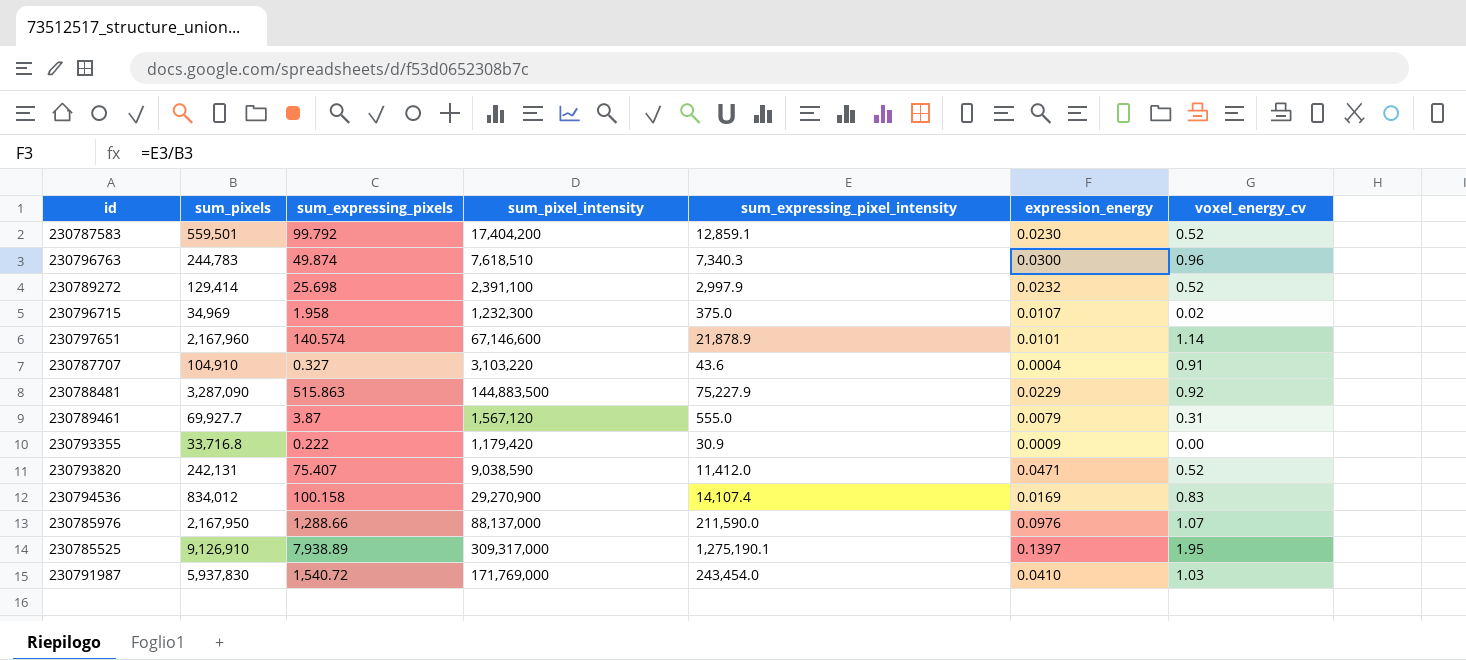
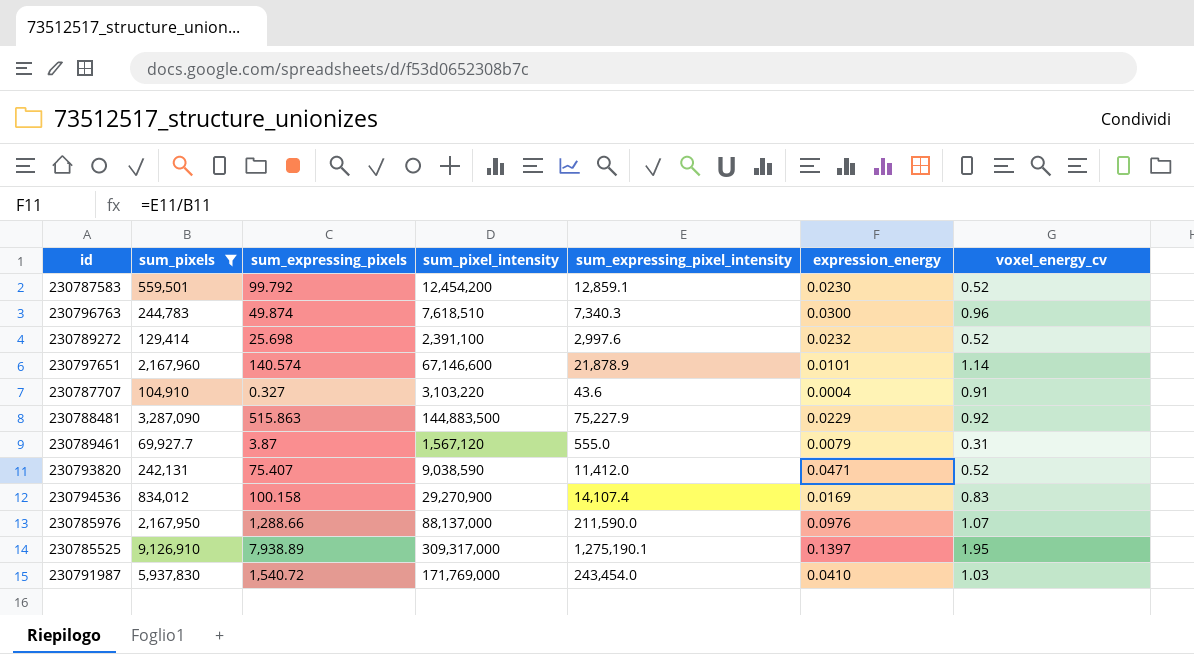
filter: none -> sum_pixels >= 69,927.7
230787583 | sum_pixel_intensity: 17,404,200 -> 12,454,200
230789272 | sum_expressing_pixel_intensity: 2,997.9 -> 2,997.6

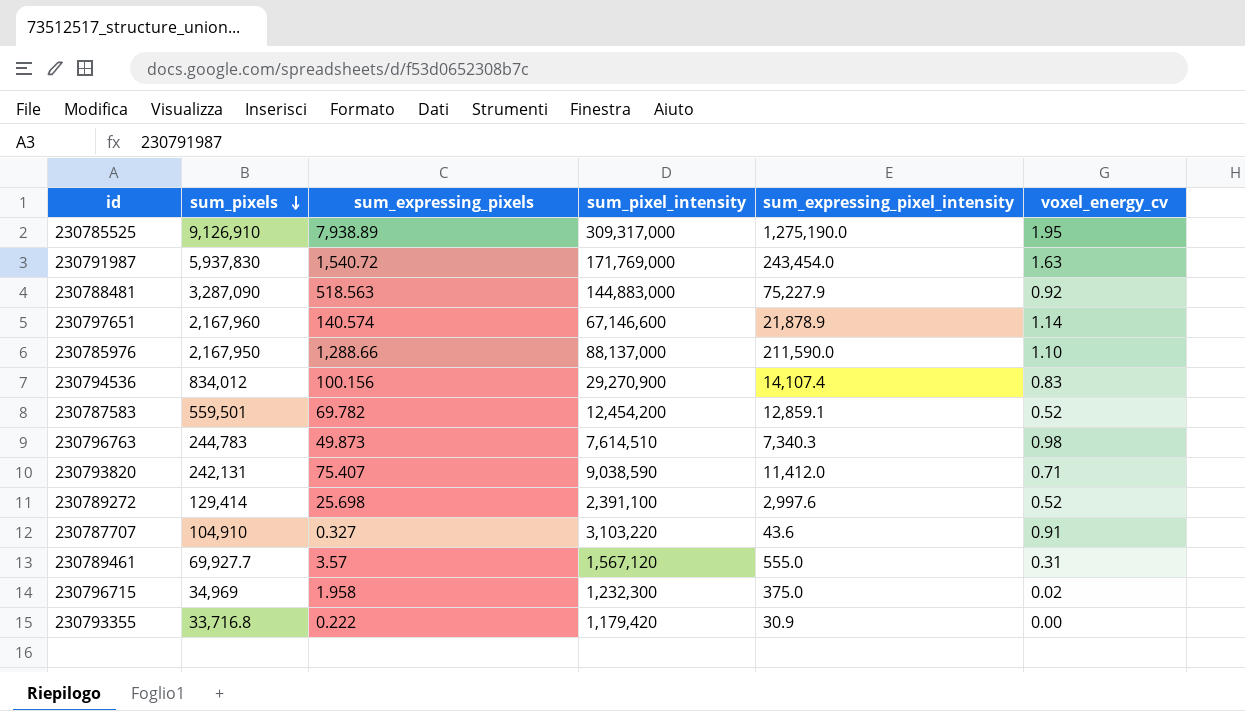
filter: sum_pixels >= 69,927.7 -> none
row order: none -> sum_pixels descending
column expression_energy | formula: [sum_expressing_pixel_intensity] / [sum_pixels] -> none
230785525 | sum_expressing_pixel_intensity: 1,275,190.1 -> 1,275,190.0
230791987 | voxel_energy_cv: 1.03 -> 1.63
230788481 | sum_expressing_pixels: 515.863 -> 518.563
230788481 | sum_pixel_intensity: 144,883,500 -> 144,883,000
230785976 | voxel_energy_cv: 1.07 -> 1.10
230794536 | sum_expressing_pixels: 100.158 -> 100.156
230787583 | sum_expressing_pixels: 99.792 -> 69.782
230796763 | sum_expressing_pixels: 49.874 -> 49.873
230796763 | sum_pixel_intensity: 7,618,510 -> 7,614,510
230796763 | voxel_energy_cv: 0.96 -> 0.98
230793820 | voxel_energy_cv: 0.52 -> 0.71
230789461 | sum_expressing_pixels: 3.87 -> 3.57

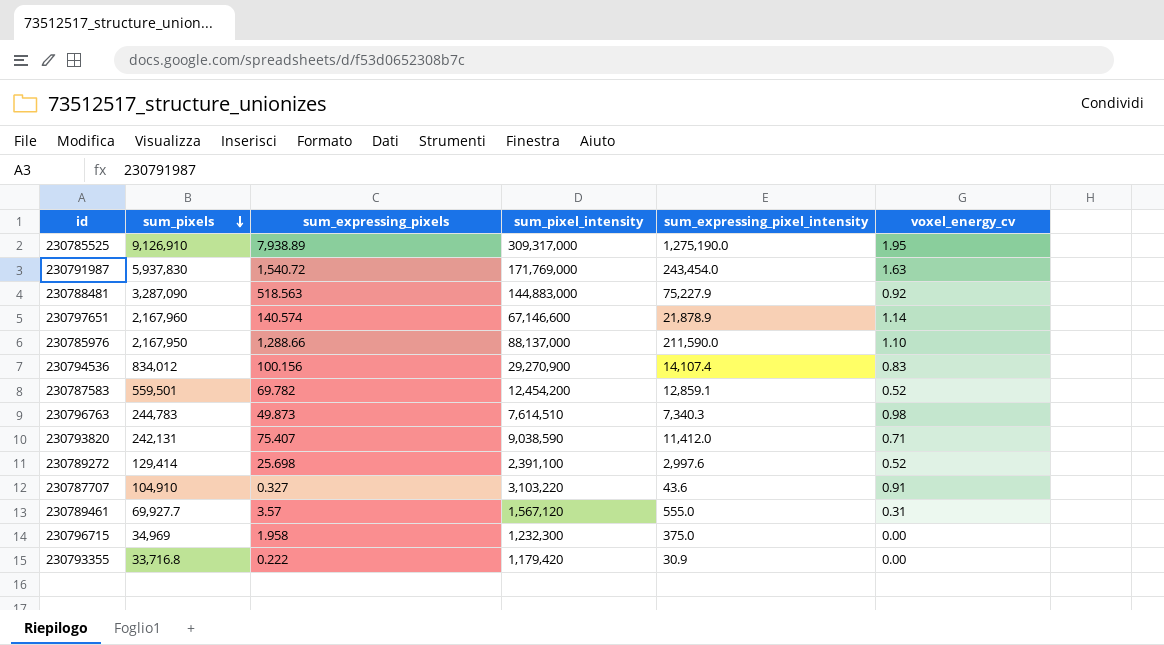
230796715 | voxel_energy_cv: 0.02 -> 0.00

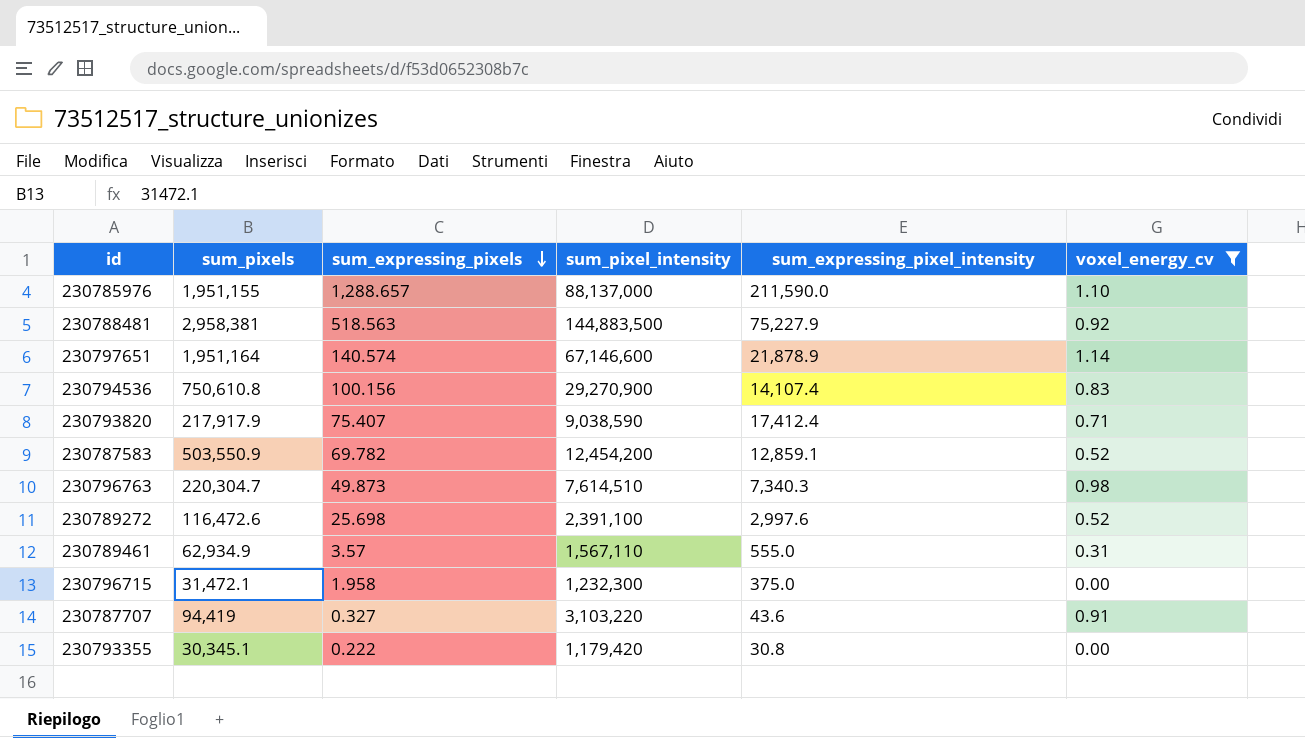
filter: none -> voxel_energy_cv <= 1.14
row order: sum_pixels descending -> sum_expressing_pixels descending
230785976 | sum_pixels: 2,167,950 -> 1,951,155
230785976 | sum_expressing_pixels: 1,288.66 -> 1,288.657
230788481 | sum_pixels: 3,287,090 -> 2,958,381
230788481 | sum_pixel_intensity: 144,883,000 -> 144,883,500
230797651 | sum_pixels: 2,167,960 -> 1,951,164
230794536 | sum_pixels: 834,012 -> 750,610.8
230793820 | sum_pixels: 242,131 -> 217,917.9
230793820 | sum_expressing_pixel_intensity: 11,412.0 -> 17,412.4
230787583 | sum_pixels: 559,501 -> 503,550.9
230796763 | sum_pixels: 244,783 -> 220,304.7
230789272 | sum_pixels: 129,414 -> 116,472.6
230789461 | sum_pixels: 69,927.7 -> 62,934.9
230789461 | sum_pixel_intensity: 1,567,120 -> 1,567,110
230796715 | sum_pixels: 34,969 -> 31,472.1
230787707 | sum_pixels: 104,910 -> 94,419
230793355 | sum_pixels: 33,716.8 -> 30,345.1
230793355 | sum_expressing_pixel_intensity: 30.9 -> 30.8

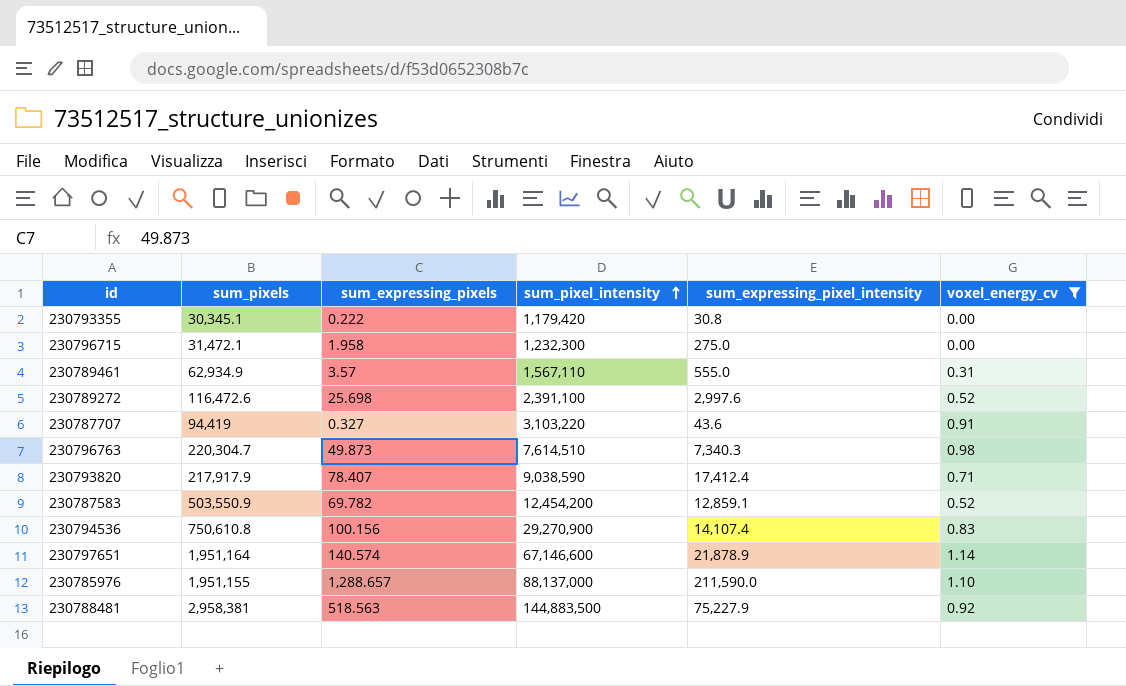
row order: sum_expressing_pixels descending -> sum_pixel_intensity ascending
230796715 | sum_expressing_pixel_intensity: 375.0 -> 275.0
230793820 | sum_expressing_pixels: 75.407 -> 78.407

